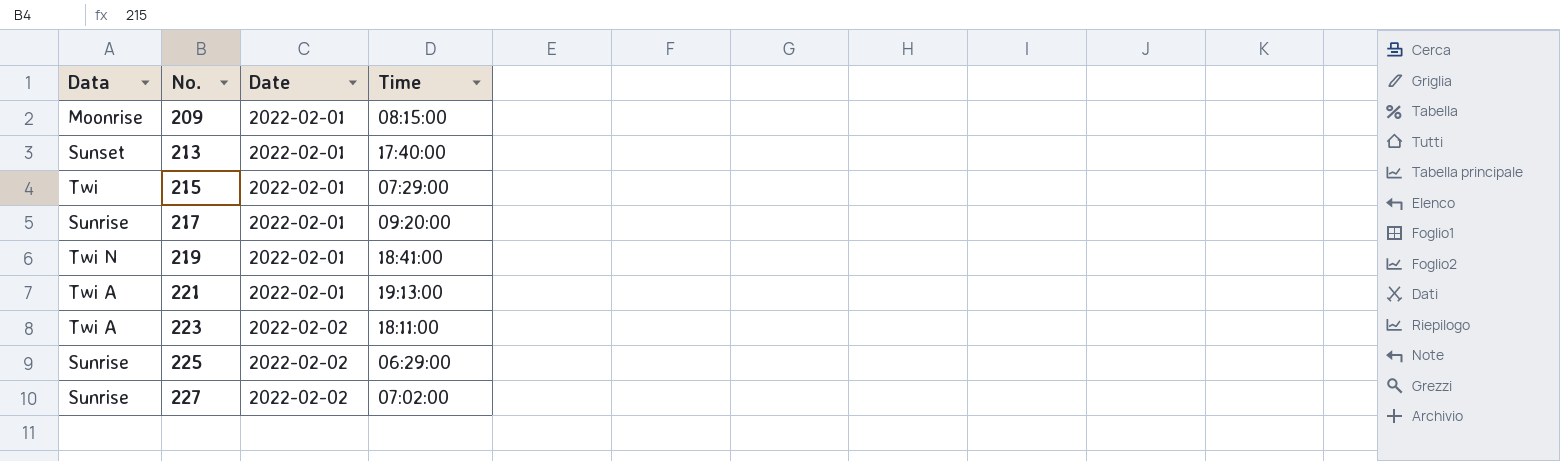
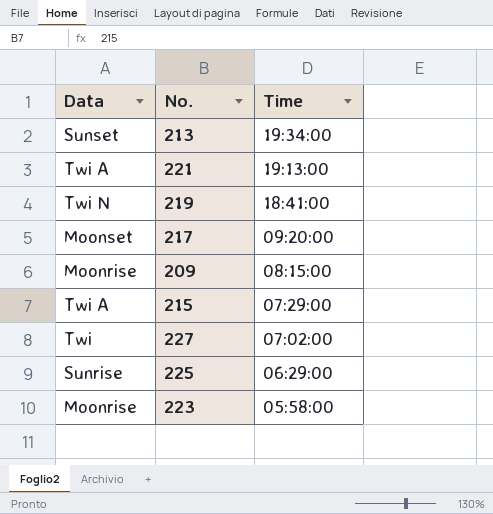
row order: No. ascending -> Time descending
column Date | position: 3 -> none
213 | Time: 17:40:00 -> 19:34:00
217 | Data: Sunrise -> Moonset
215 | Data: Twi -> Twi A
227 | Data: Sunrise -> Twi
223 | Data: Twi A -> Moonrise
223 | Time: 18:11:00 -> 05:58:00

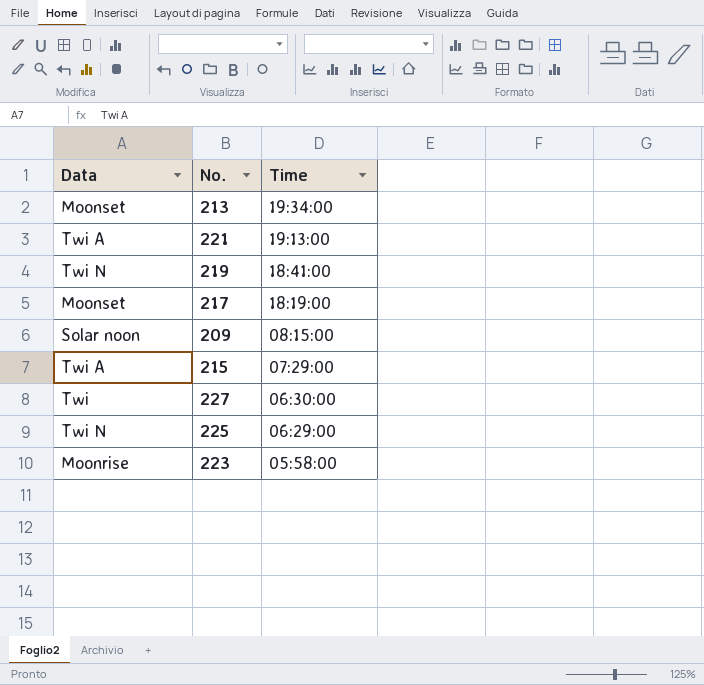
213 | Data: Sunset -> Moonset
217 | Time: 09:20:00 -> 18:19:00
209 | Data: Moonrise -> Solar noon
227 | Time: 07:02:00 -> 06:30:00
225 | Data: Sunrise -> Twi N

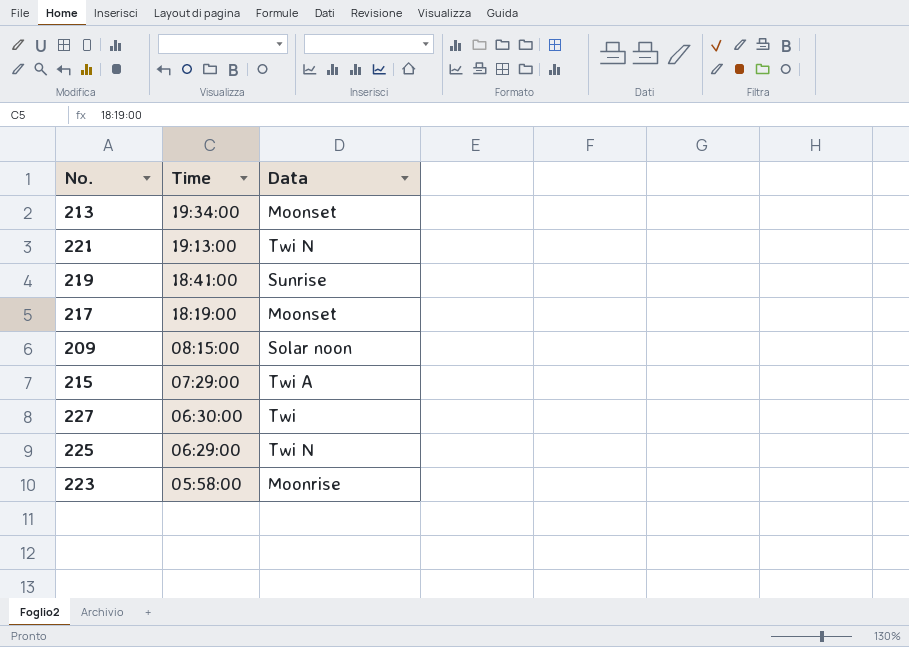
column Data | position: 1 -> 3
221 | Data: Twi A -> Twi N
219 | Data: Twi N -> Sunrise

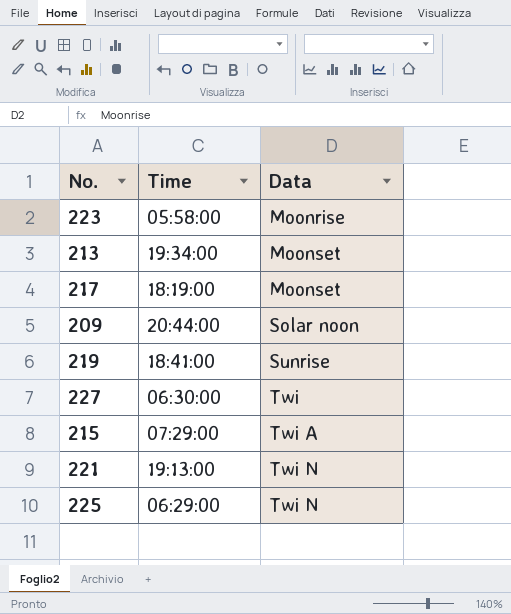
row order: Time descending -> Data ascending
209 | Time: 08:15:00 -> 20:44:00

